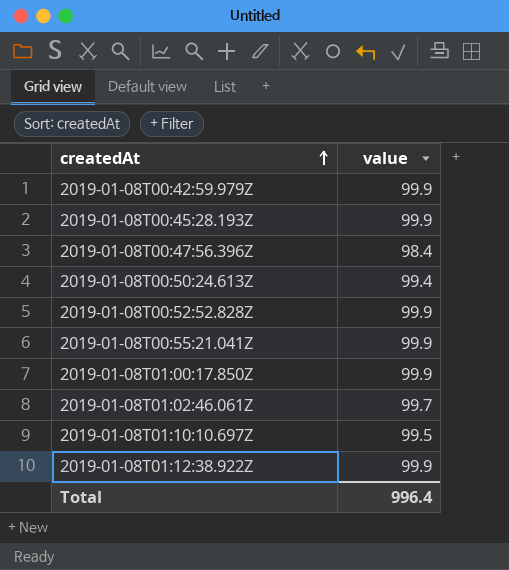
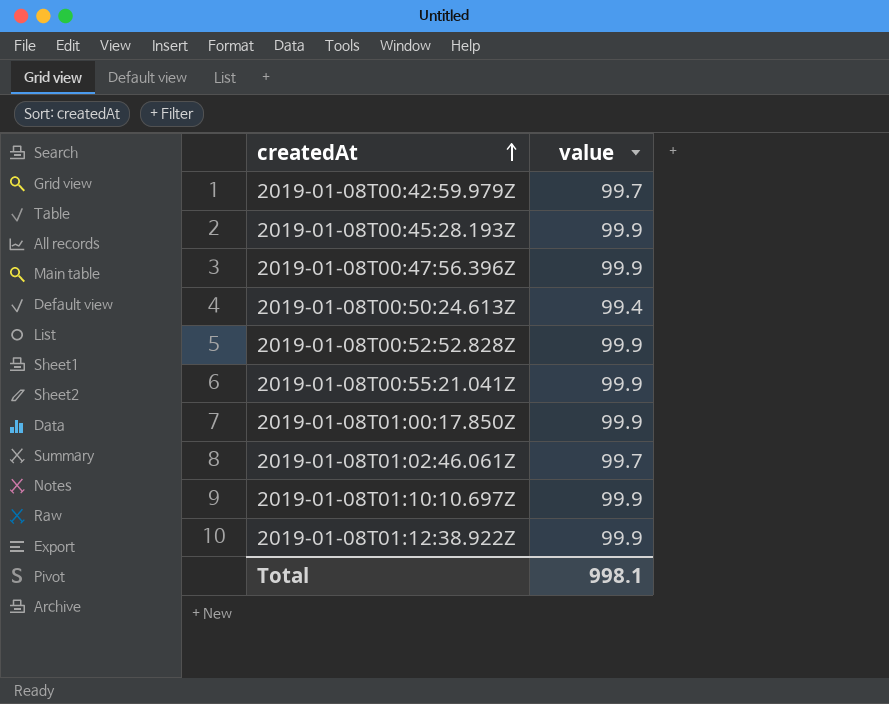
2019-01-08T00:42:59.979Z | value: 99.9 -> 99.7
2019-01-08T00:47:56.396Z | value: 98.4 -> 99.9
2019-01-08T01:10:10.697Z | value: 99.5 -> 99.9
Total | value: 996.4 -> 998.1

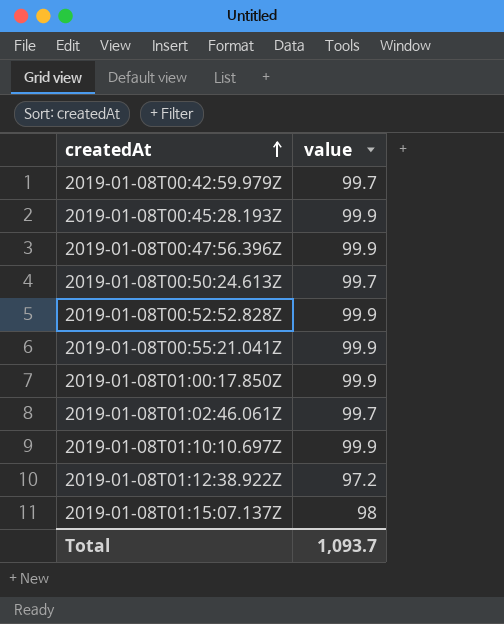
2019-01-08T00:50:24.613Z | value: 99.4 -> 99.7
2019-01-08T01:12:38.922Z | value: 99.9 -> 97.2
row 2019-01-08T01:15:07.137Z: none -> 98
Total | value: 998.1 -> 1,093.7

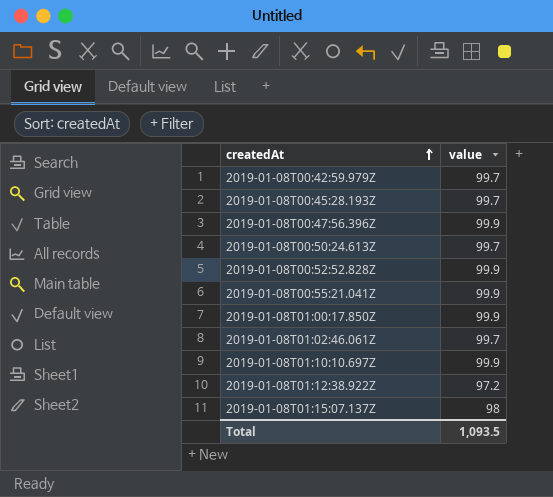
2019-01-08T00:45:28.193Z | value: 99.9 -> 99.7
Total | value: 1,093.7 -> 1,093.5

